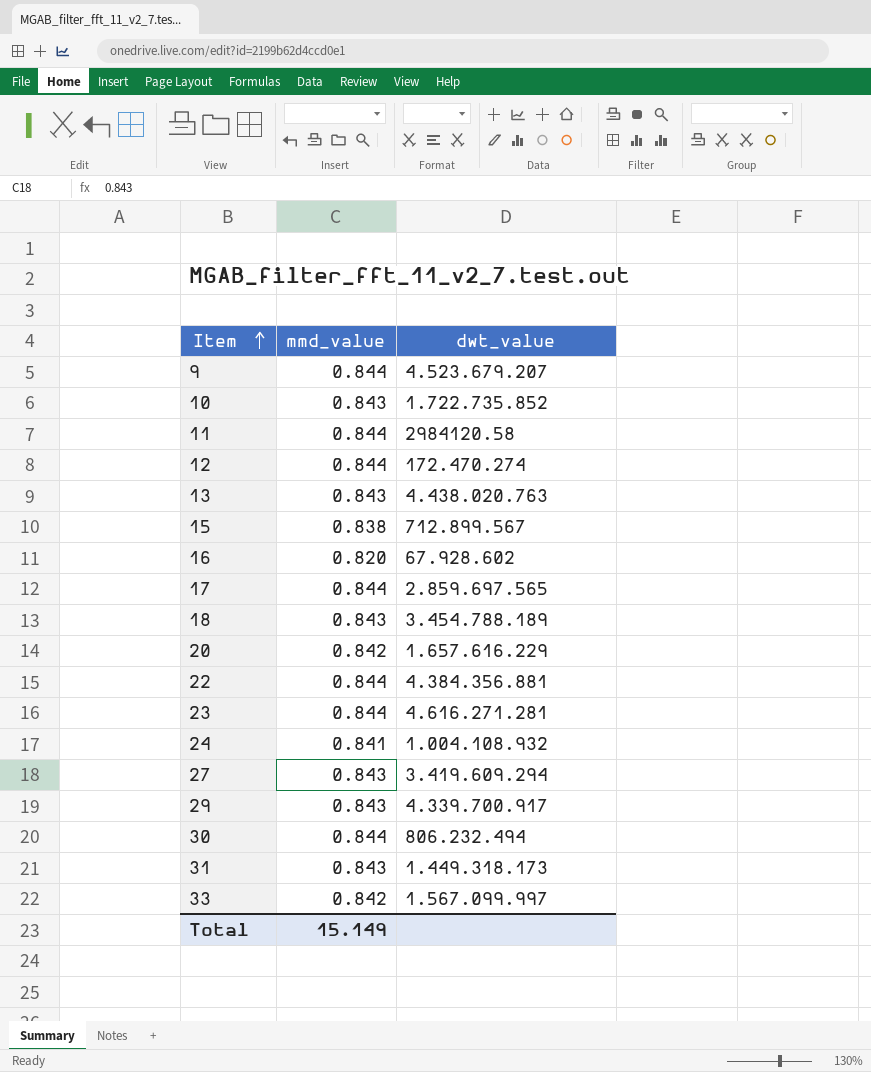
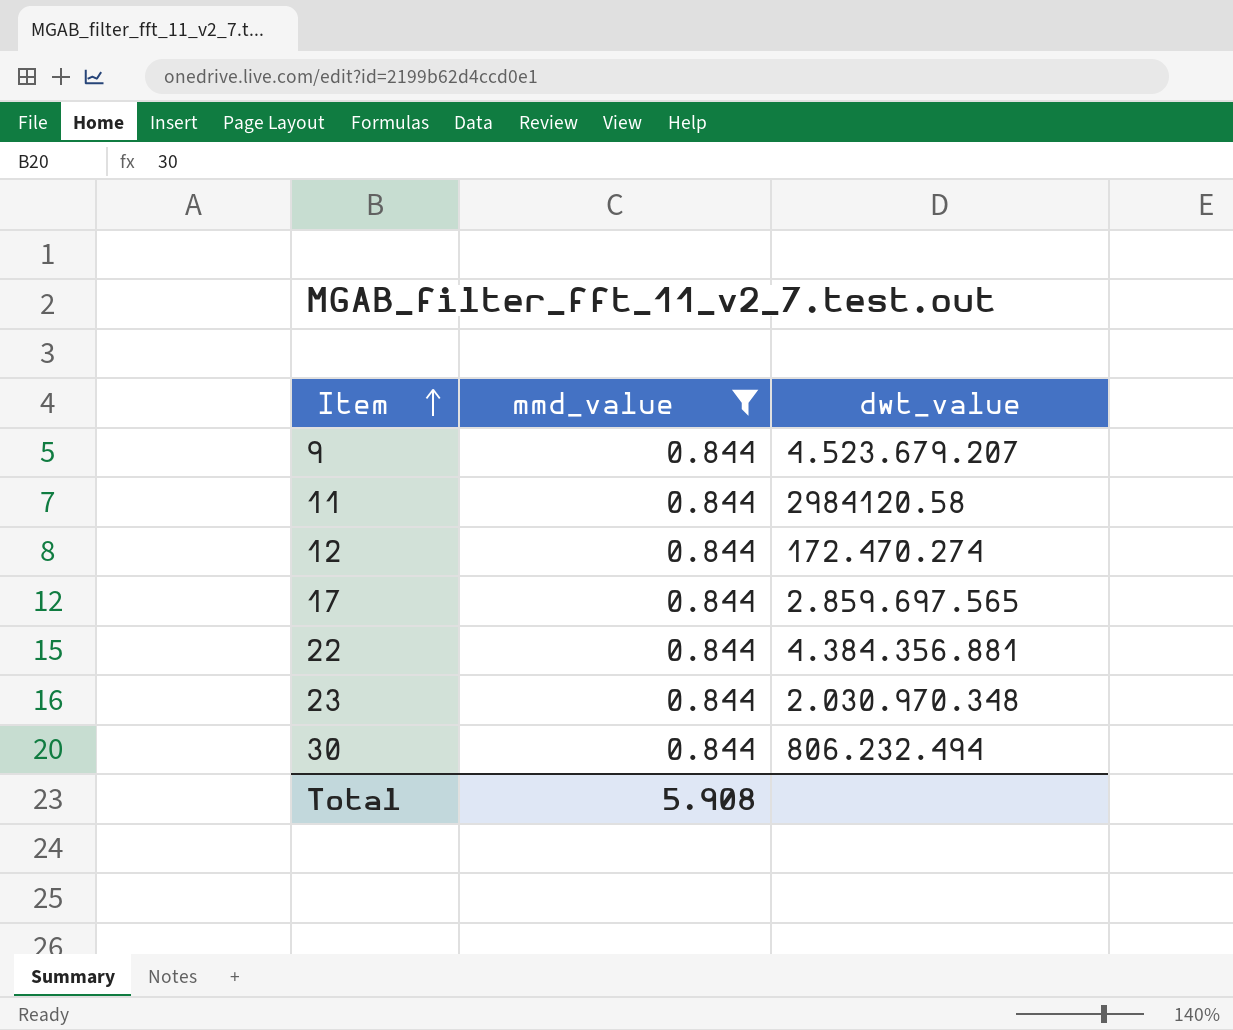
filter: none -> mmd_value = 0.844
23 | dwt_value: 4.616.271.281 -> 2.030.970.348
Total | mmd_value: 15.149 -> 5.908

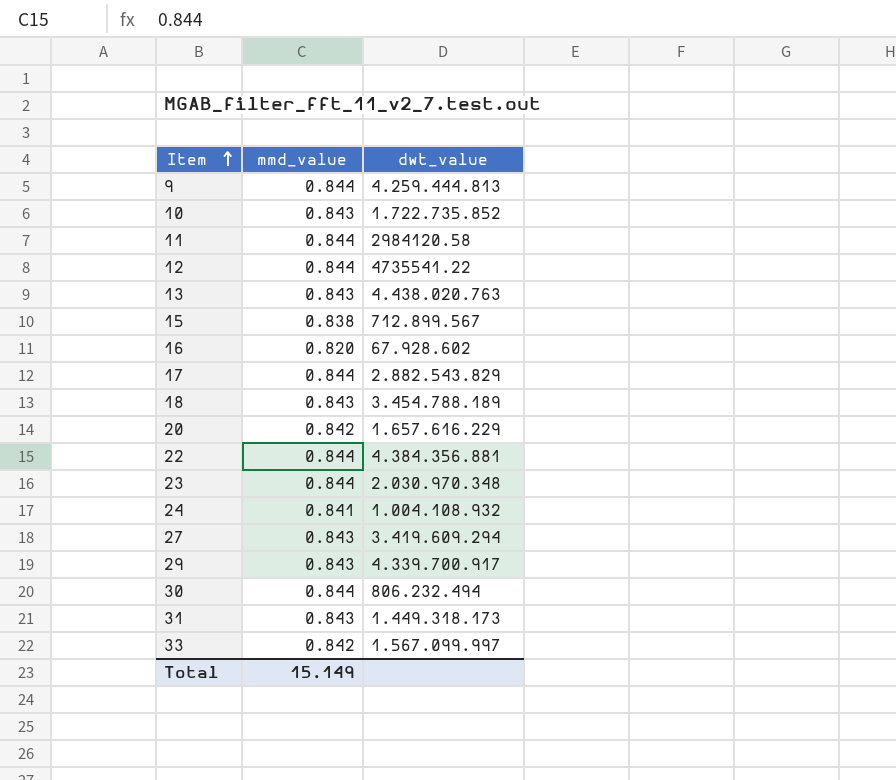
filter: mmd_value = 0.844 -> none
9 | dwt_value: 4.523.679.207 -> 4.259.444.813
12 | dwt_value: 172.470.274 -> 4735541.22
17 | dwt_value: 2.859.697.565 -> 2.882.543.829
Total | mmd_value: 5.908 -> 15.149

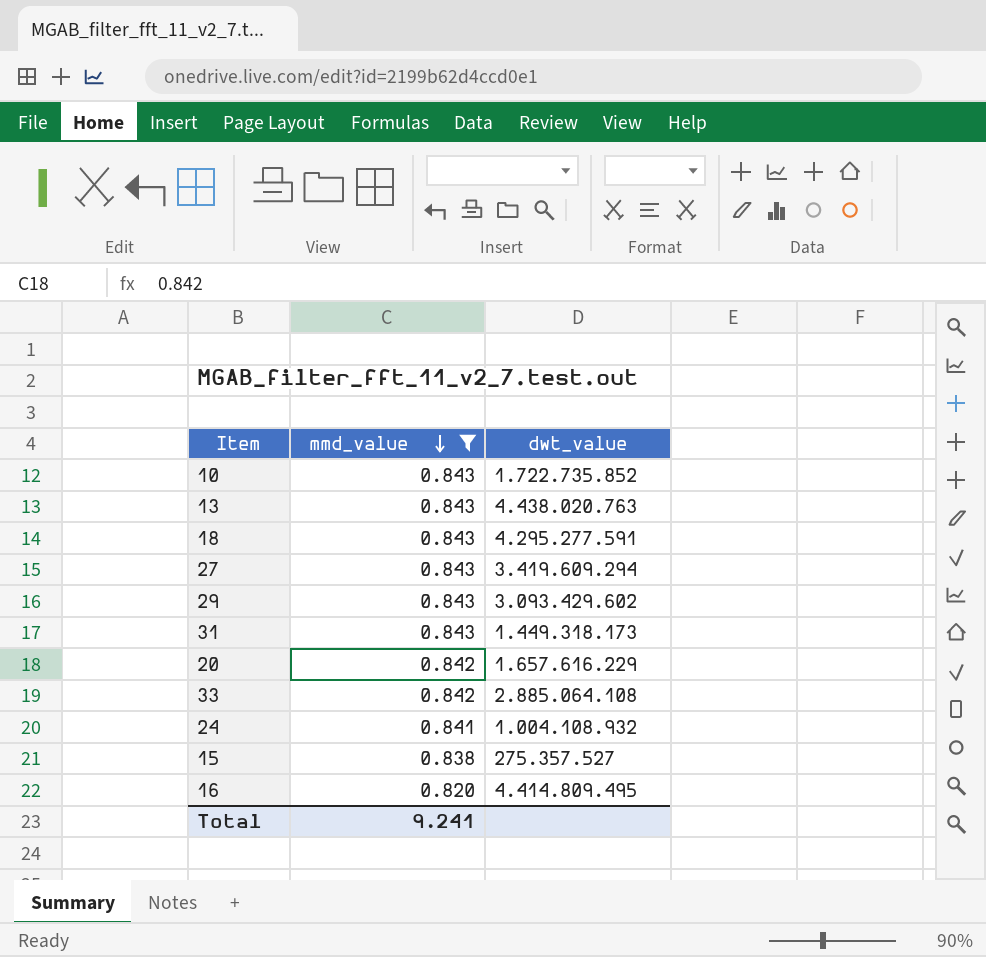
filter: none -> mmd_value != 0.844
row order: Item ascending -> mmd_value descending
18 | dwt_value: 3.454.788.189 -> 4.295.277.591
29 | dwt_value: 4.339.700.917 -> 3.093.429.602
33 | dwt_value: 1.567.099.997 -> 2.885.064.108
15 | dwt_value: 712.899.567 -> 275.357.527
16 | dwt_value: 67.928.602 -> 4.414.809.495
Total | mmd_value: 15.149 -> 9.241

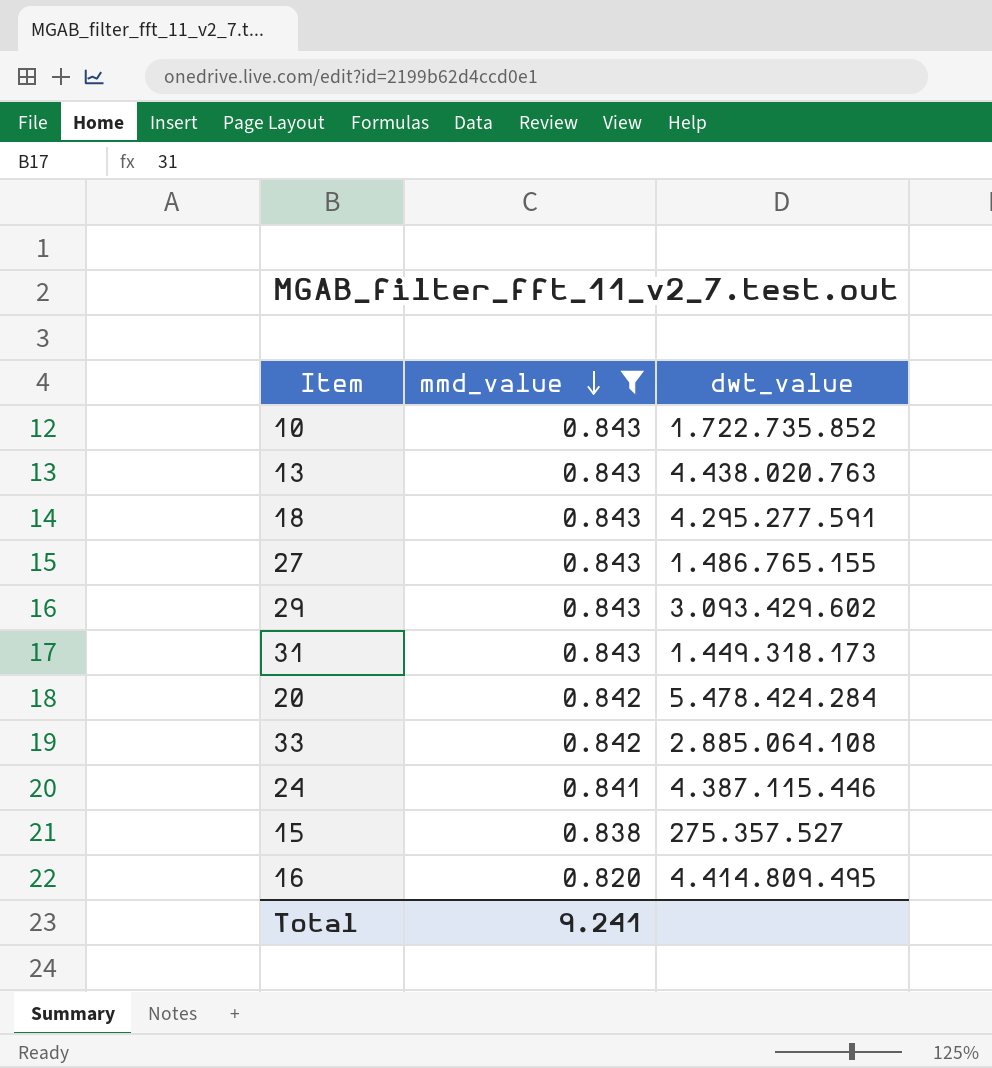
27 | dwt_value: 3.419.609.294 -> 1.486.765.155
20 | dwt_value: 1.657.616.229 -> 5.478.424.284
24 | dwt_value: 1.004.108.932 -> 4.387.115.446

